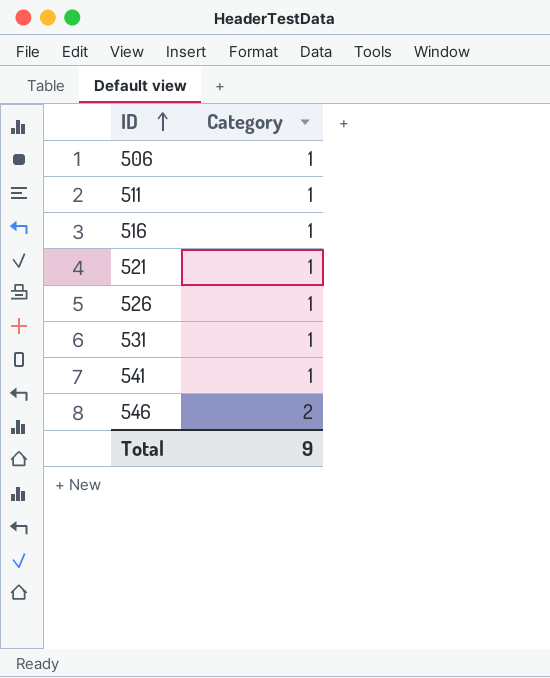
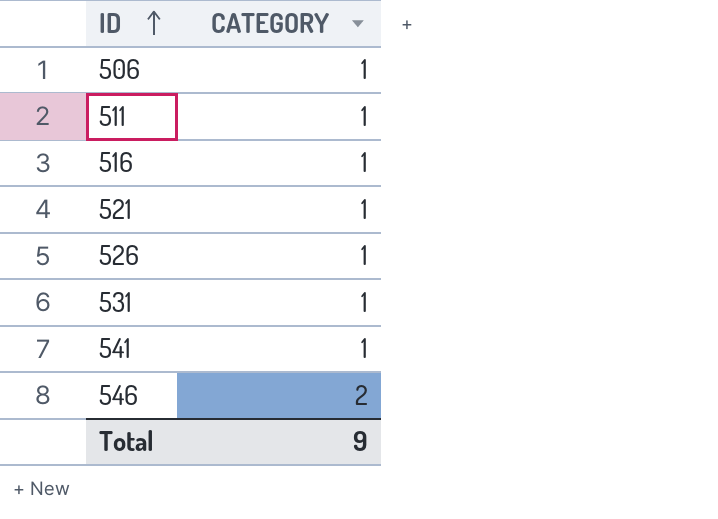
column name: Category -> CATEGORY

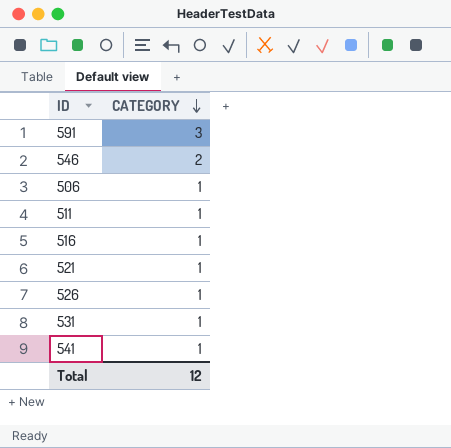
row order: ID ascending -> CATEGORY descending
row 591: none -> 3
Total | CATEGORY: 9 -> 12

